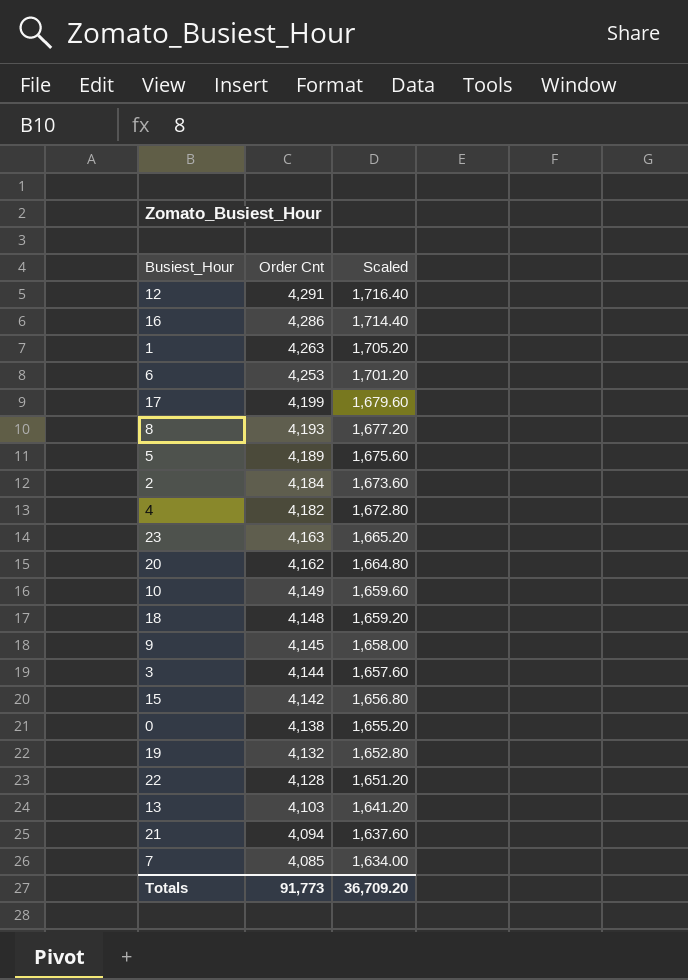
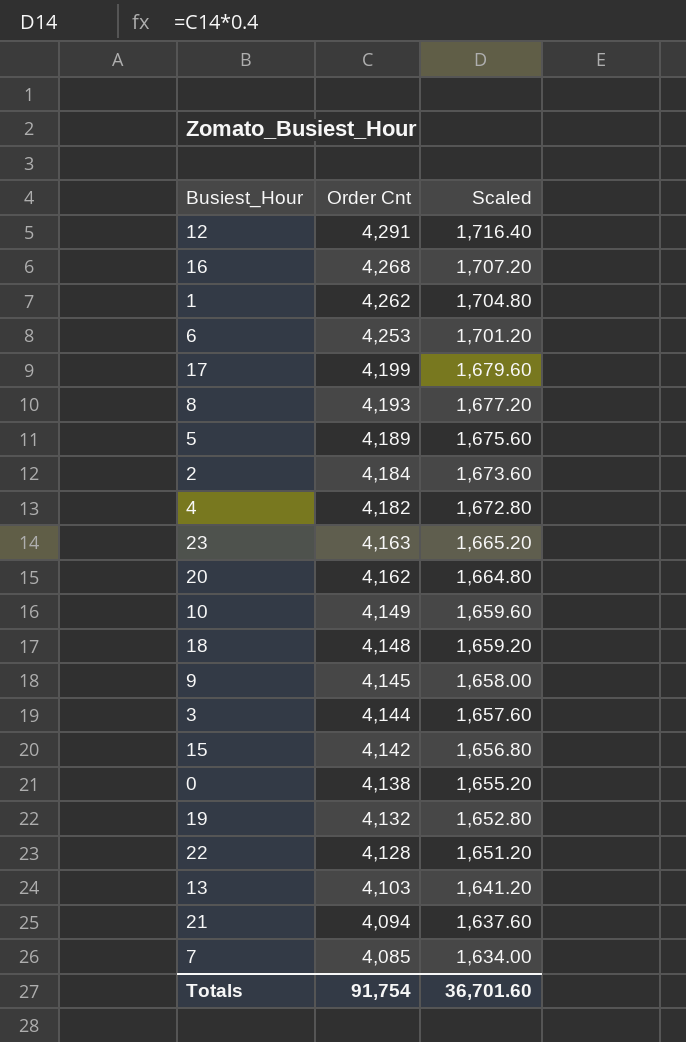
16 | Order Cnt: 4,286 -> 4,268
16 | Scaled: 1,714.40 -> 1,707.20
1 | Order Cnt: 4,263 -> 4,262
1 | Scaled: 1,705.20 -> 1,704.80
Totals | Order Cnt: 91,773 -> 91,754
Totals | Scaled: 36,709.20 -> 36,701.60

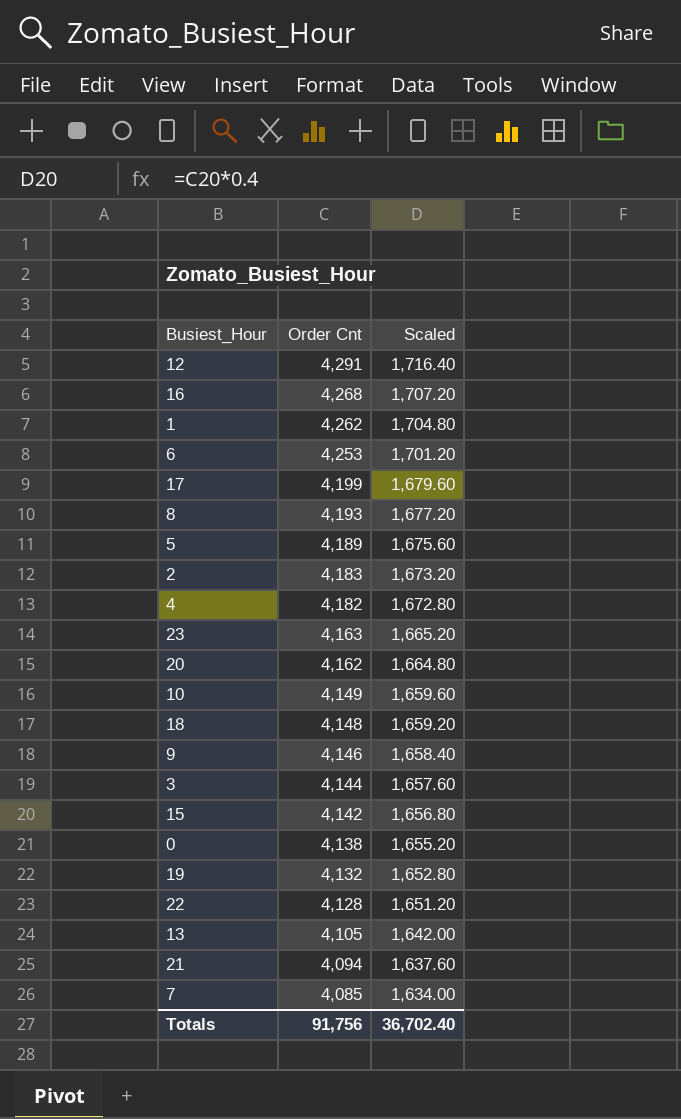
2 | Order Cnt: 4,184 -> 4,183
2 | Scaled: 1,673.60 -> 1,673.20
9 | Order Cnt: 4,145 -> 4,146
9 | Scaled: 1,658.00 -> 1,658.40
13 | Order Cnt: 4,103 -> 4,105
13 | Scaled: 1,641.20 -> 1,642.00
Totals | Order Cnt: 91,754 -> 91,756
Totals | Scaled: 36,701.60 -> 36,702.40

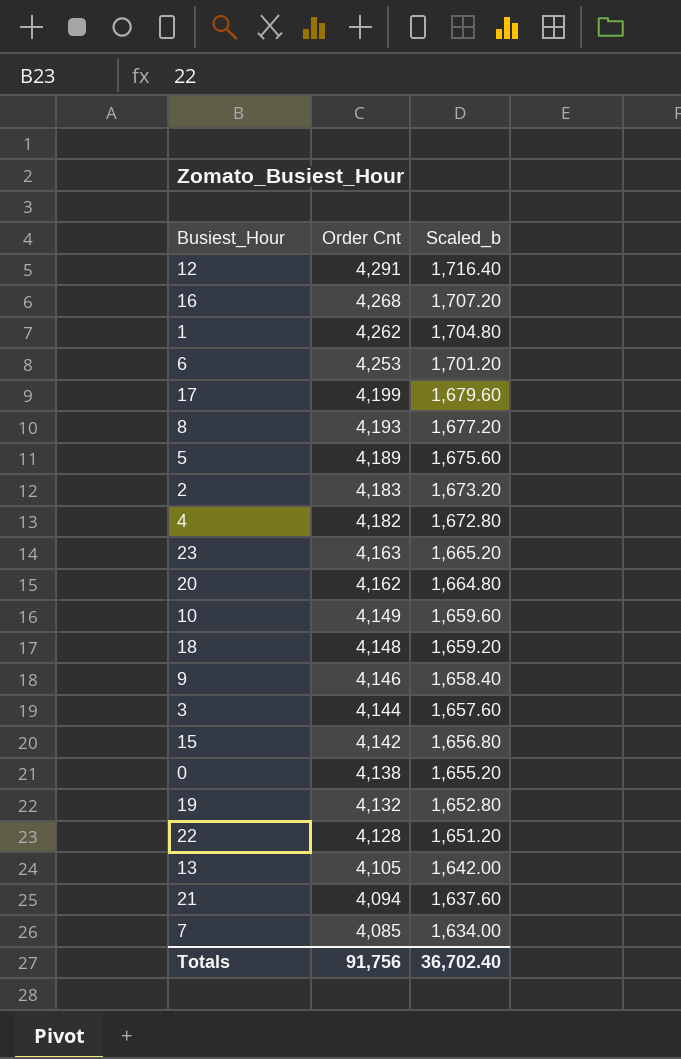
column name: Scaled -> Scaled_b

